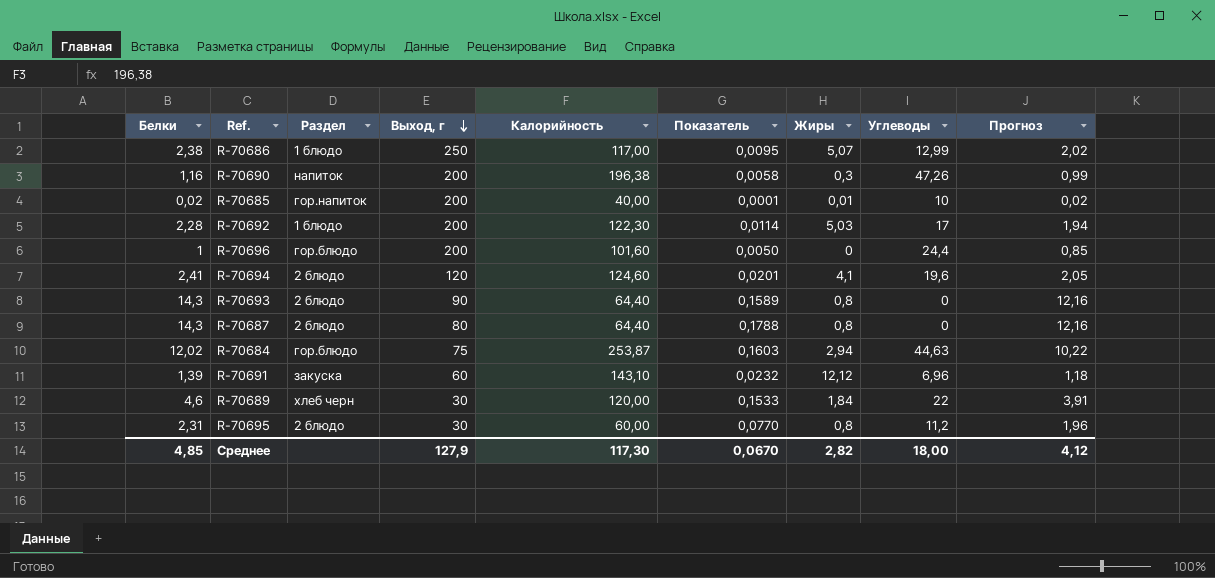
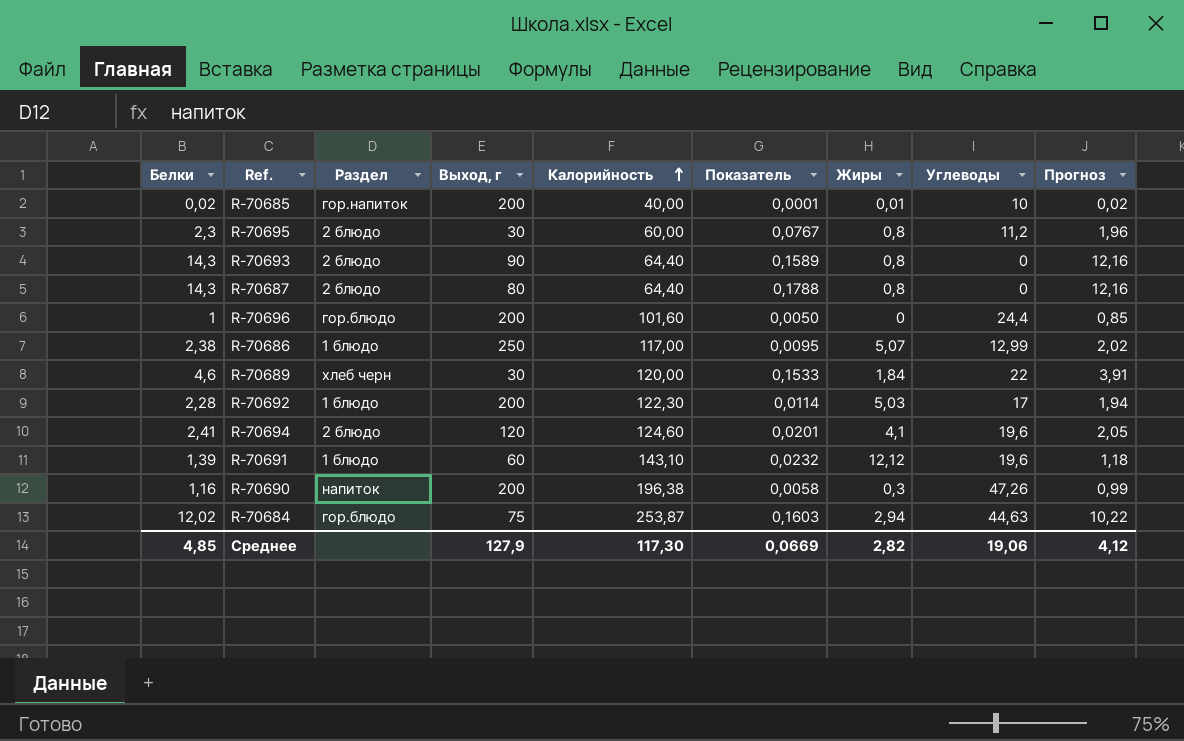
row order: Выход, г descending -> Калорийность ascending
R-70695 | Белки: 2,31 -> 2,3
R-70695 | Показатель: 0,0770 -> 0,0767
R-70691 | Раздел: закуска -> 1 блюдо
R-70691 | Углеводы: 6,96 -> 19,6
Среднее | Показатель: 0,0670 -> 0,0669
Среднее | Углеводы: 18,00 -> 19,06

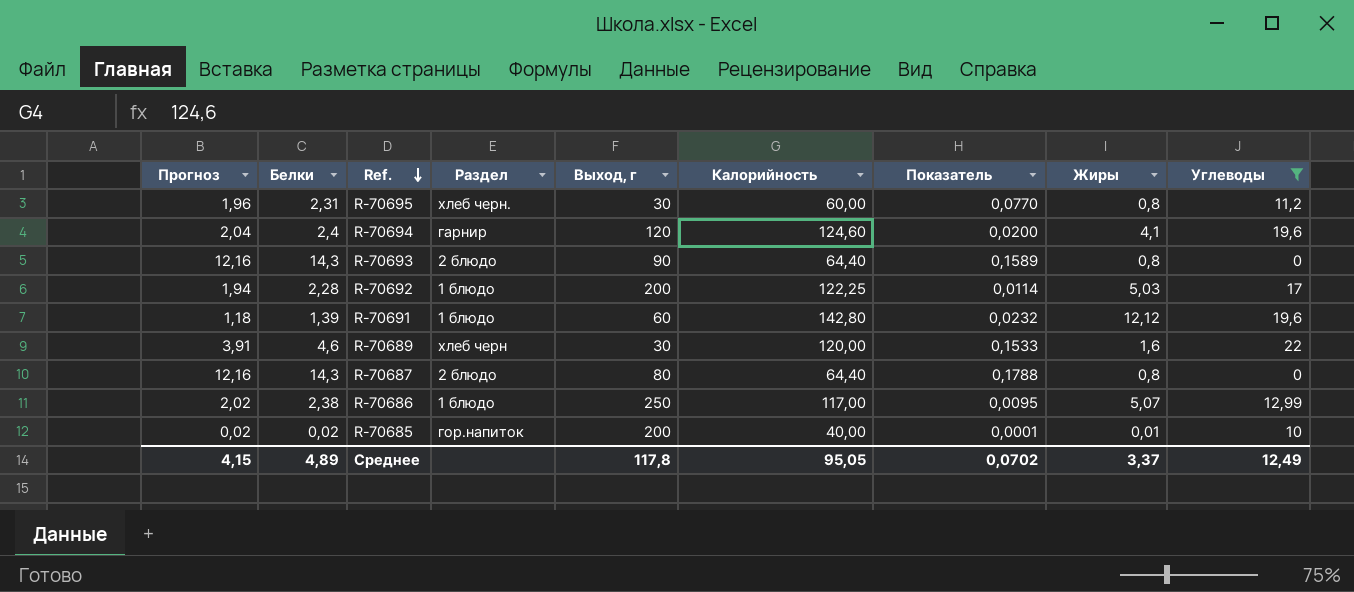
filter: none -> Углеводы <= 22
row order: Калорийность ascending -> Ref. descending
column Прогноз | position: 9 -> 1
R-70695 | Белки: 2,3 -> 2,31
R-70695 | Раздел: 2 блюдо -> хлеб черн.
R-70695 | Показатель: 0,0767 -> 0,0770
R-70694 | Прогноз: 2,05 -> 2,04
R-70694 | Белки: 2,41 -> 2,4
R-70694 | Раздел: 2 блюдо -> гарнир
R-70694 | Показатель: 0,0201 -> 0,0200
R-70692 | Калорийность: 122,30 -> 122,25
R-70691 | Калорийность: 143,10 -> 142,80
R-70689 | Жиры: 1,84 -> 1,6
Среднее | Прогноз: 4,12 -> 4,15
Среднее | Белки: 4,85 -> 4,89
Среднее | Выход, г: 127,9 -> 117,8
Среднее | Калорийность: 117,30 -> 95,05
Среднее | Показатель: 0,0669 -> 0,0702
Среднее | Жиры: 2,82 -> 3,37
Среднее | Углеводы: 19,06 -> 12,49

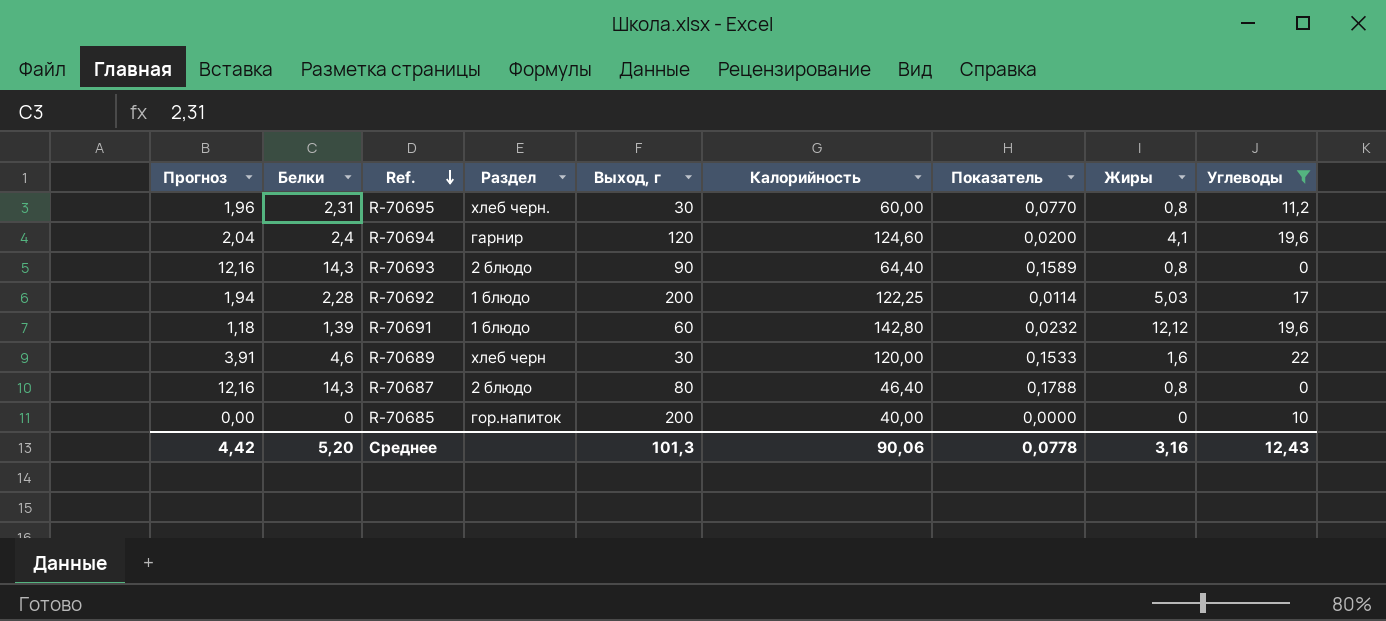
row R-70686: 2,02 | 2,38 | 1 блюдо | 250 | 117,00 | 0,0095 | 5,07 | 12,99 -> none
R-70687 | Калорийность: 64,40 -> 46,40
R-70685 | Прогноз: 0,02 -> 0,00
R-70685 | Белки: 0,02 -> 0
R-70685 | Показатель: 0,0001 -> 0,0000
R-70685 | Жиры: 0,01 -> 0
Среднее | Прогноз: 4,15 -> 4,42
Среднее | Белки: 4,89 -> 5,20
Среднее | Выход, г: 117,8 -> 101,3
Среднее | Калорийность: 95,05 -> 90,06
Среднее | Показатель: 0,0702 -> 0,0778
Среднее | Жиры: 3,37 -> 3,16
Среднее | Углеводы: 12,49 -> 12,43

